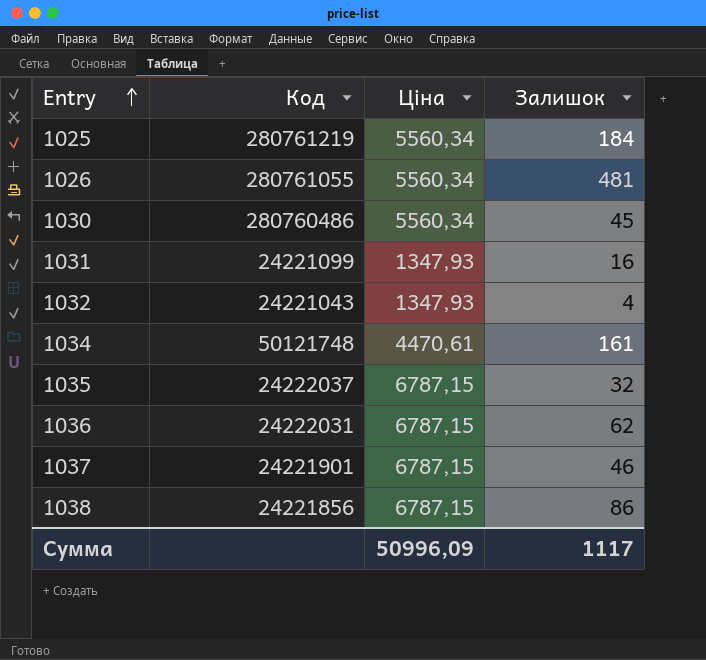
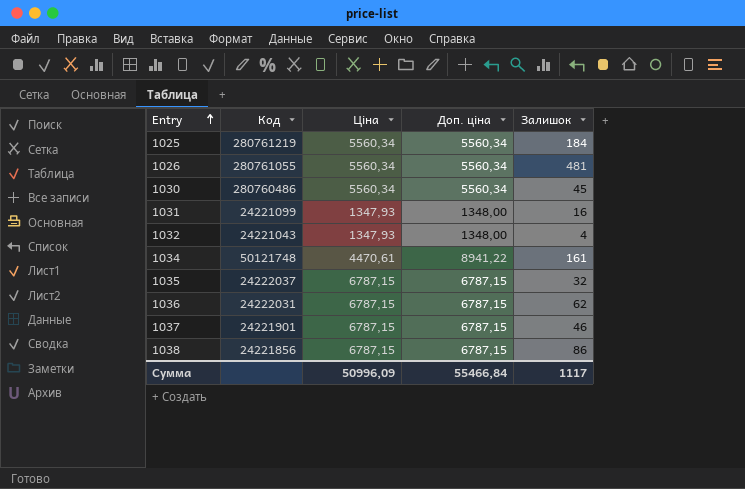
column Доп. ціна | position: none -> 4

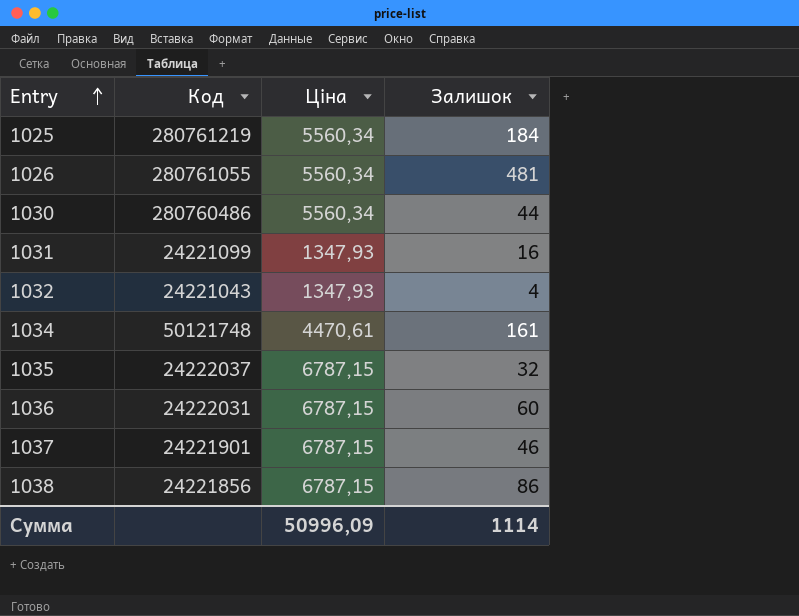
column Доп. ціна | position: 4 -> none
1030 | Залишок: 45 -> 44
1036 | Залишок: 62 -> 60
Сумма | Залишок: 1117 -> 1114

